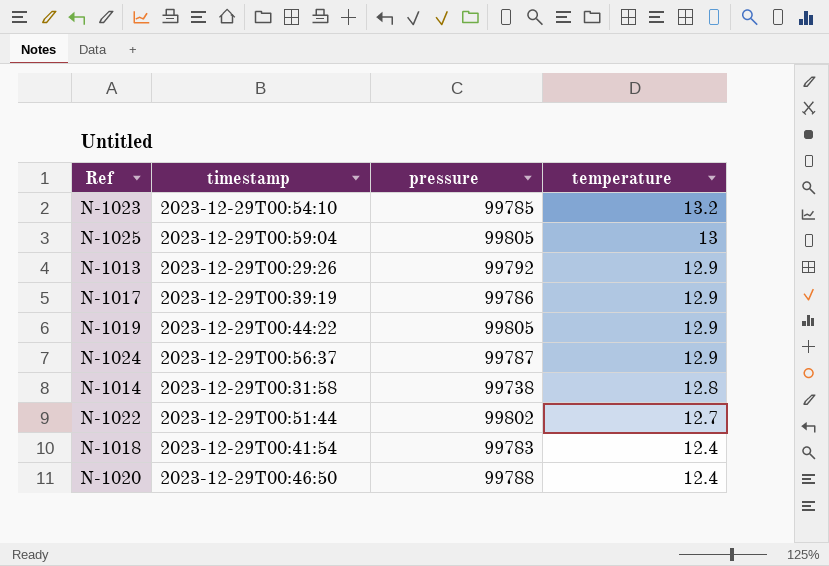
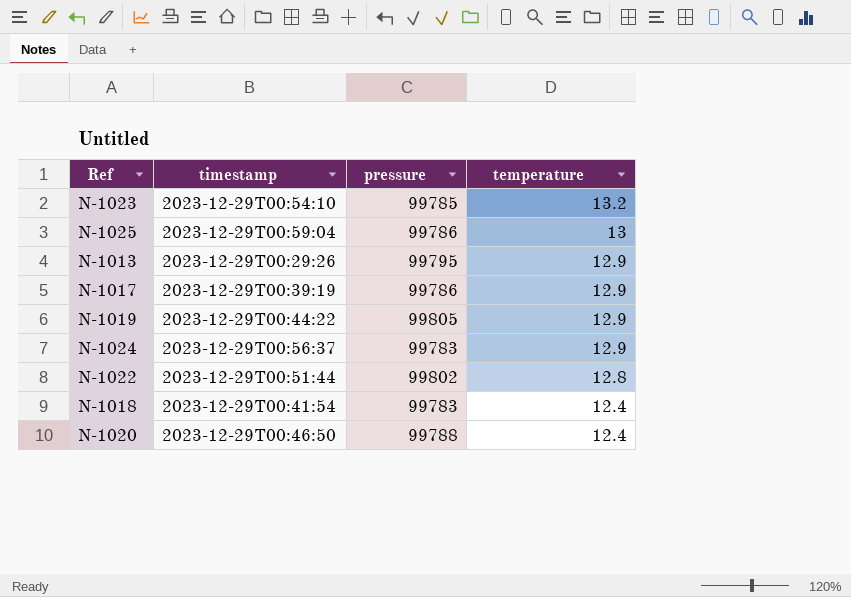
row N-1014: 2023-12-29T00:31:58 | 99738 | 12.8 -> none
N-1025 | pressure: 99805 -> 99786
N-1013 | pressure: 99792 -> 99795
N-1024 | pressure: 99787 -> 99783
N-1022 | temperature: 12.7 -> 12.8

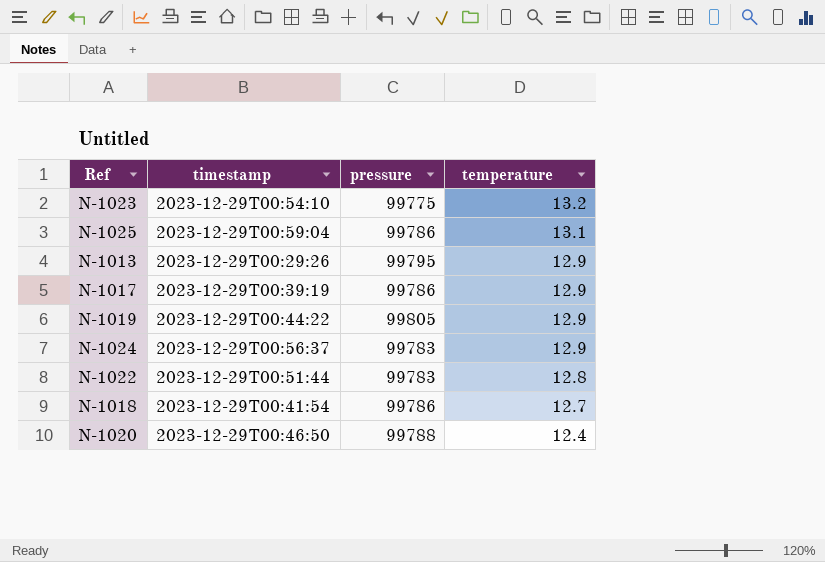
N-1023 | pressure: 99785 -> 99775
N-1025 | temperature: 13 -> 13.1
N-1022 | pressure: 99802 -> 99783
N-1018 | pressure: 99783 -> 99786
N-1018 | temperature: 12.4 -> 12.7

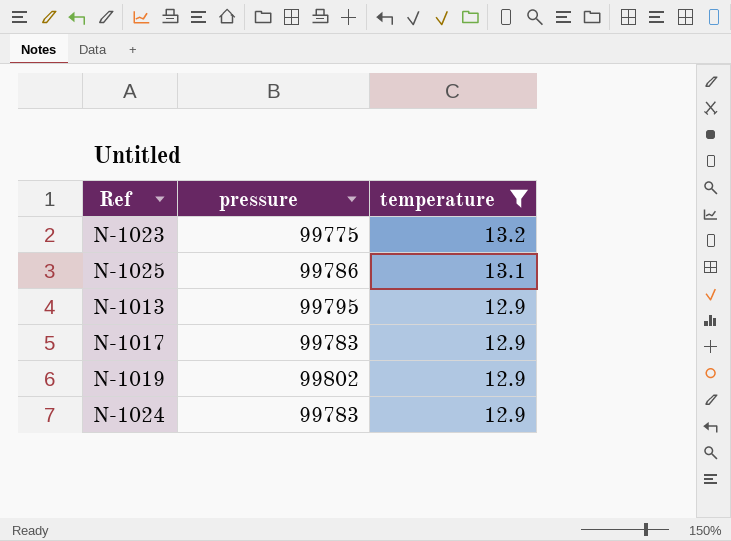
filter: none -> temperature >= 12.9
column timestamp | position: 2 -> none
N-1017 | pressure: 99786 -> 99783
N-1019 | pressure: 99805 -> 99802

